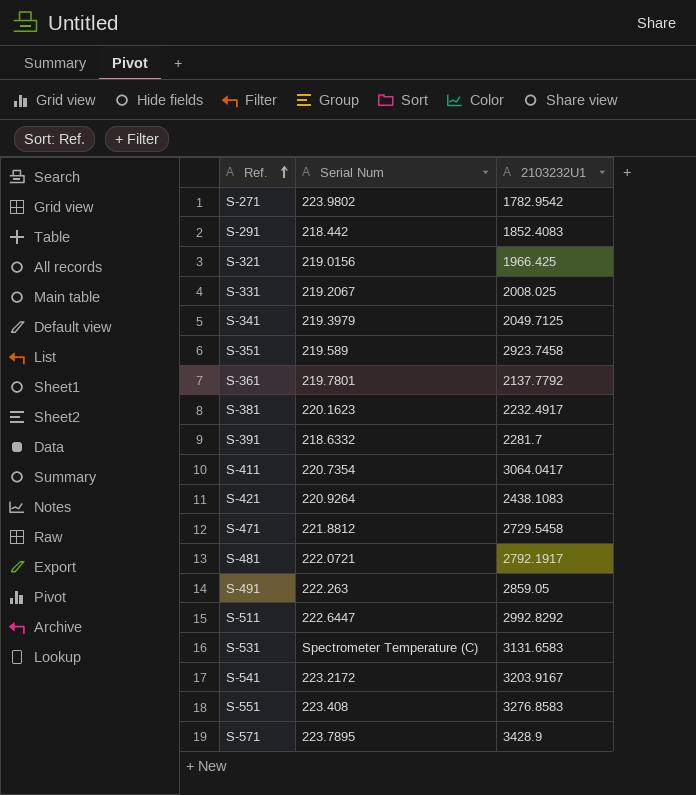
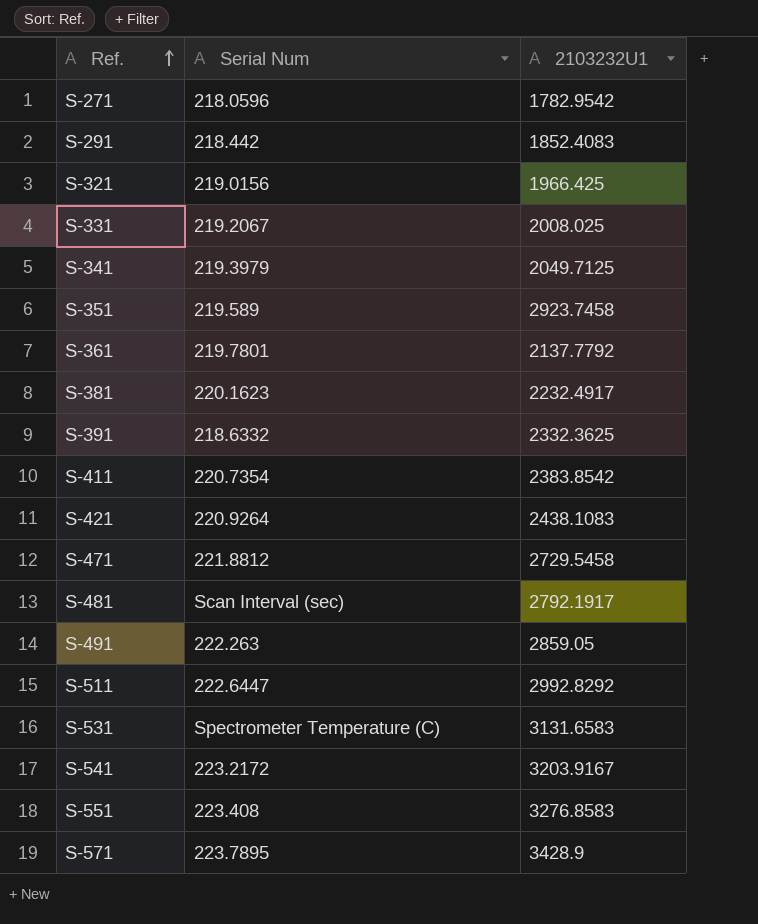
S-271 | Serial Num: 223.9802 -> 218.0596
S-391 | 2103232U1: 2281.7 -> 2332.3625
S-411 | 2103232U1: 3064.0417 -> 2383.8542
S-481 | Serial Num: 222.0721 -> Scan Interval (sec)

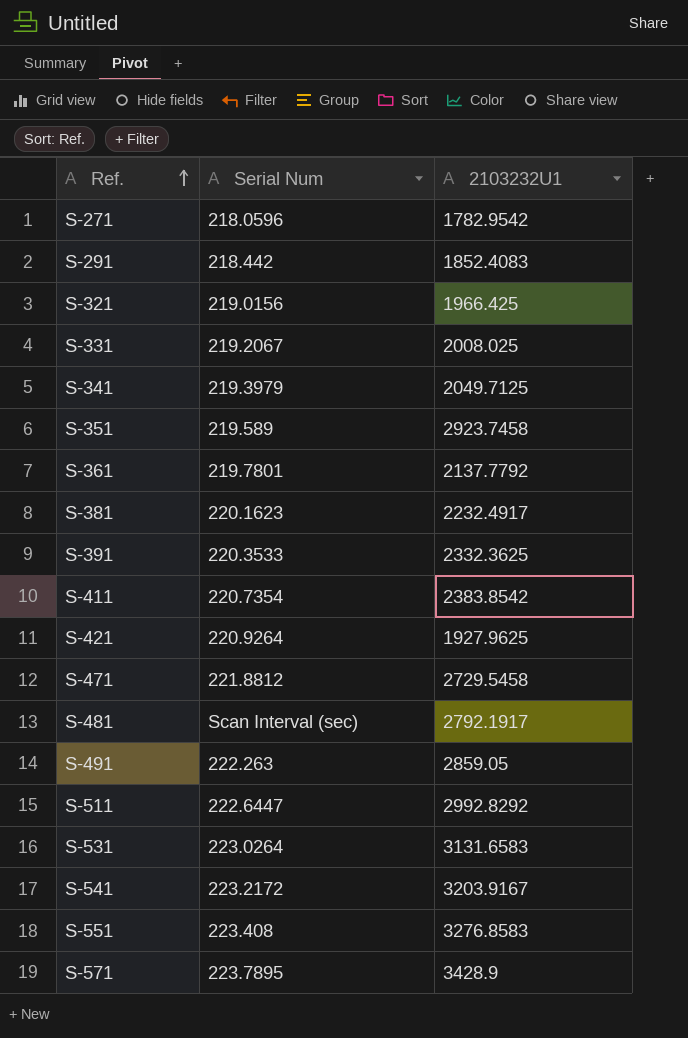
S-391 | Serial Num: 218.6332 -> 220.3533
S-421 | 2103232U1: 2438.1083 -> 1927.9625
S-531 | Serial Num: Spectrometer Temperature (C) -> 223.0264

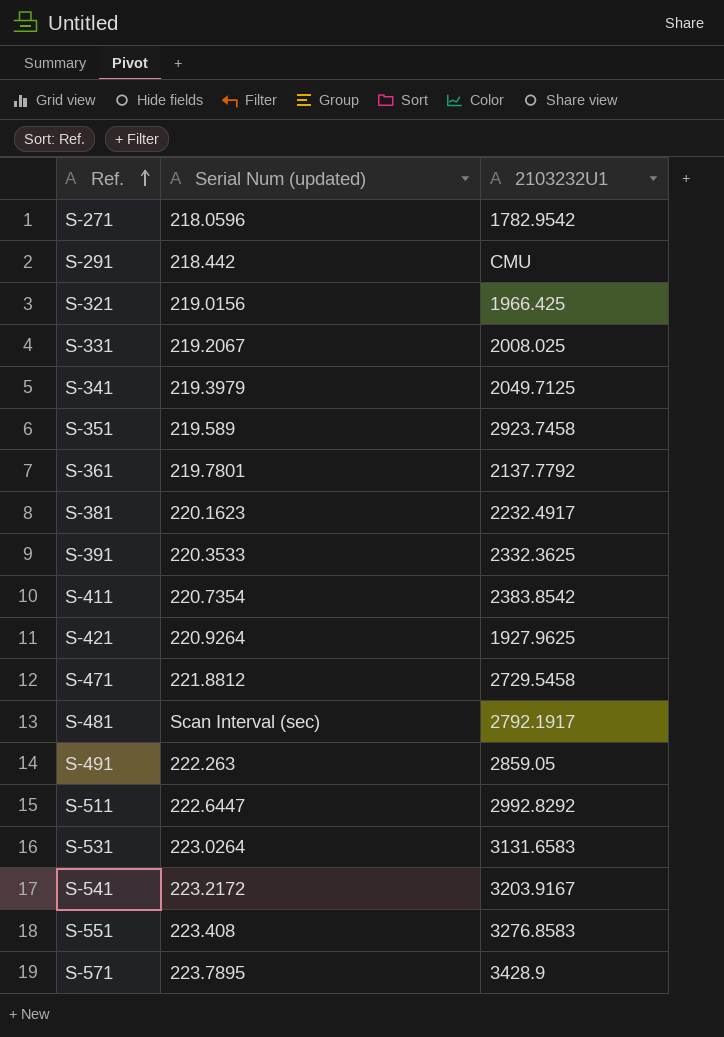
column name: Serial Num -> Serial Num (updated)
S-291 | 2103232U1: 1852.4083 -> CMU

